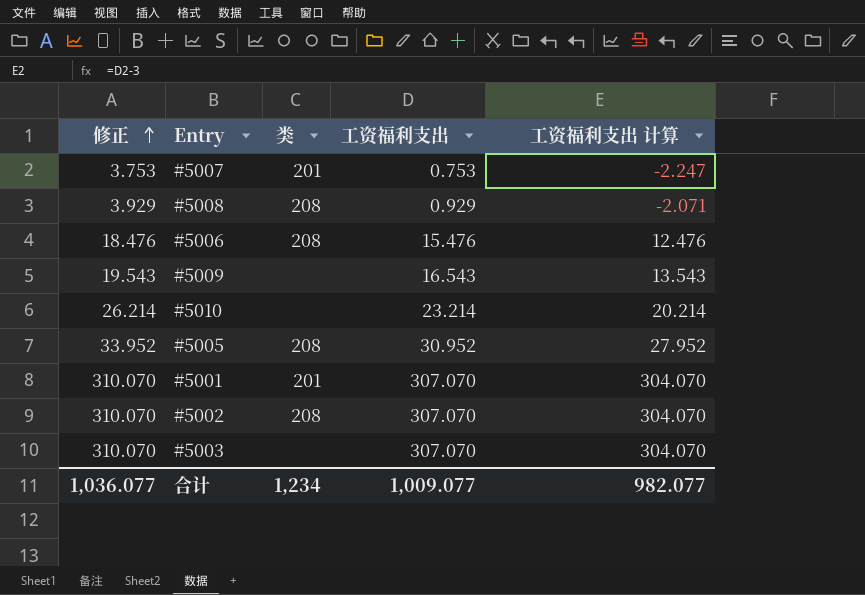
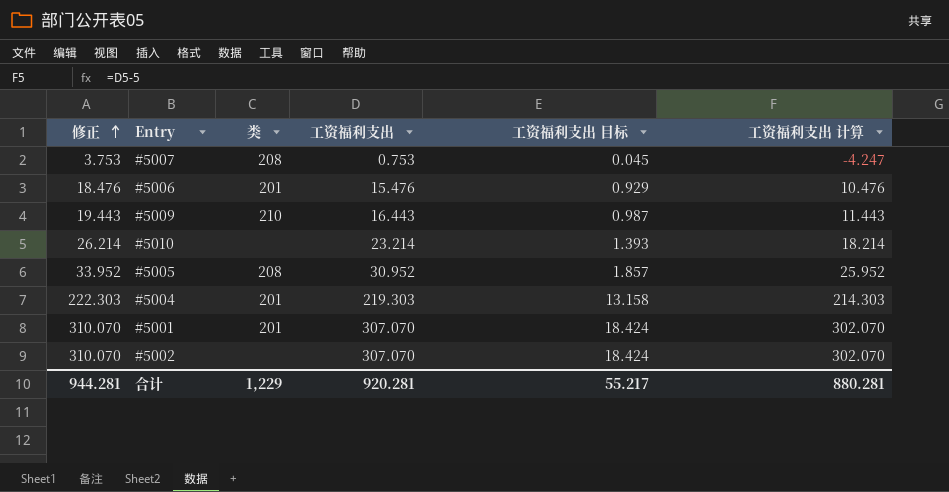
column 工资福利支出 目标 | formula: none -> [工资福利支出] * 0.06
column 工资福利支出 计算 | formula: [工资福利支出] - 3 -> [工资福利支出] - 5
row #5008: 3.929 | 208 | 0.929 | -2.071 -> none
row #5003: 310.070 | none | 307.070 | 304.070 -> none
#5007 | 类: 201 -> 208
#5006 | 类: 208 -> 201
#5009 | 修正: 19.543 -> 19.443
#5009 | 类: none -> 210
#5009 | 工资福利支出: 16.543 -> 16.443
row #5004: none -> 222.303 | 201 | 219.303 | 13.158 | 214.303
#5002 | 类: 208 -> none
合计 | 修正: 1,036.077 -> 944.281
合计 | 类: 1,234 -> 1,229
合计 | 工资福利支出: 1,009.077 -> 920.281
合计 | 工资福利支出 计算: 982.077 -> 880.281

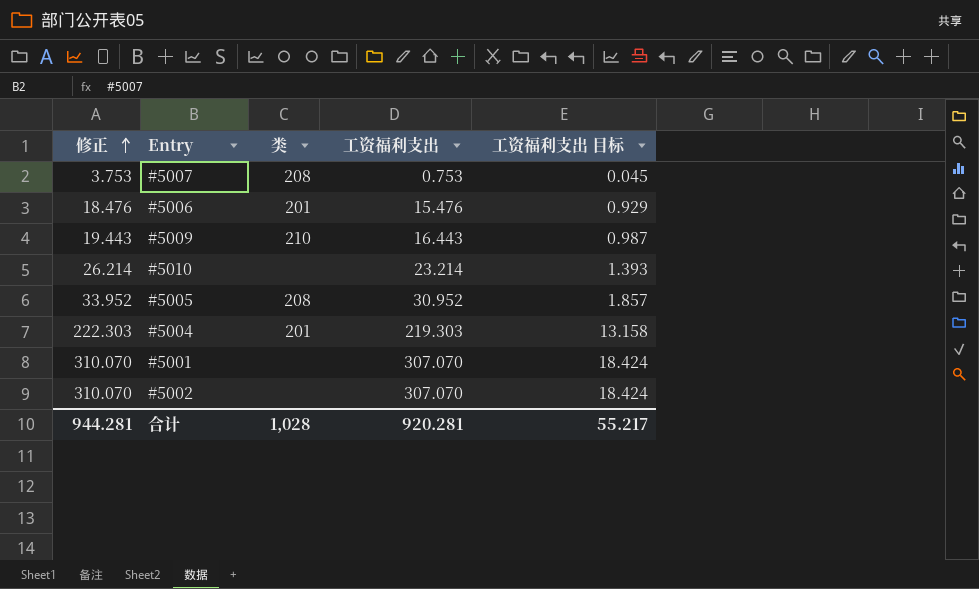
column 工资福利支出 计算 | formula: [工资福利支出] - 5 -> none
#5001 | 类: 201 -> none
合计 | 类: 1,229 -> 1,028

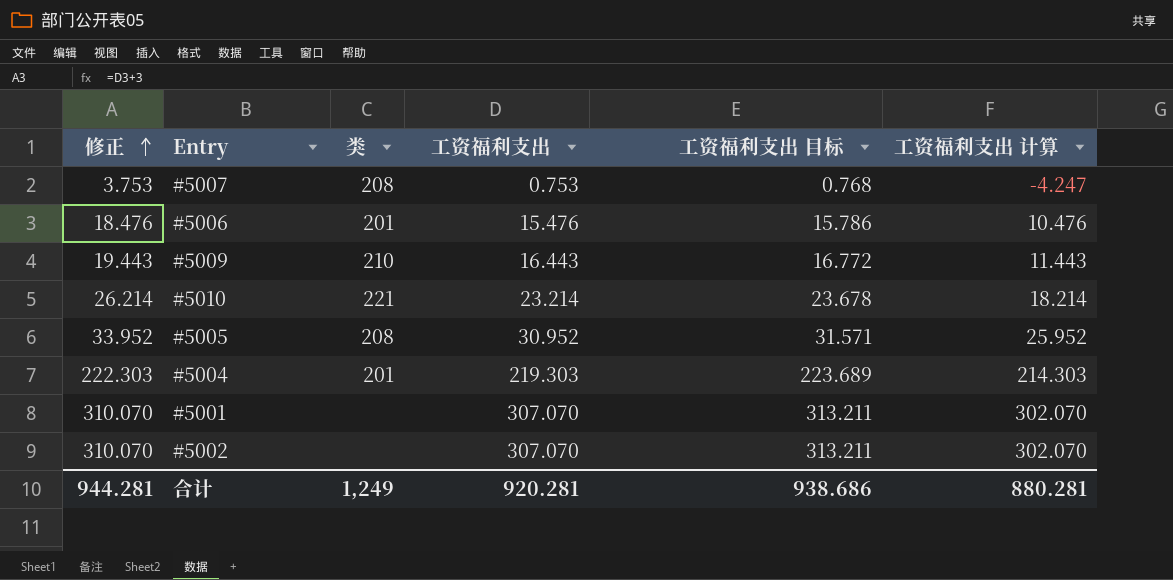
column 工资福利支出 目标 | formula: [工资福利支出] * 0.06 -> [工资福利支出] * 1.02
column 工资福利支出 计算 | formula: none -> [工资福利支出] - 5
#5010 | 类: none -> 221
合计 | 类: 1,028 -> 1,249
合计 | 工资福利支出 目标: 55.217 -> 938.686

